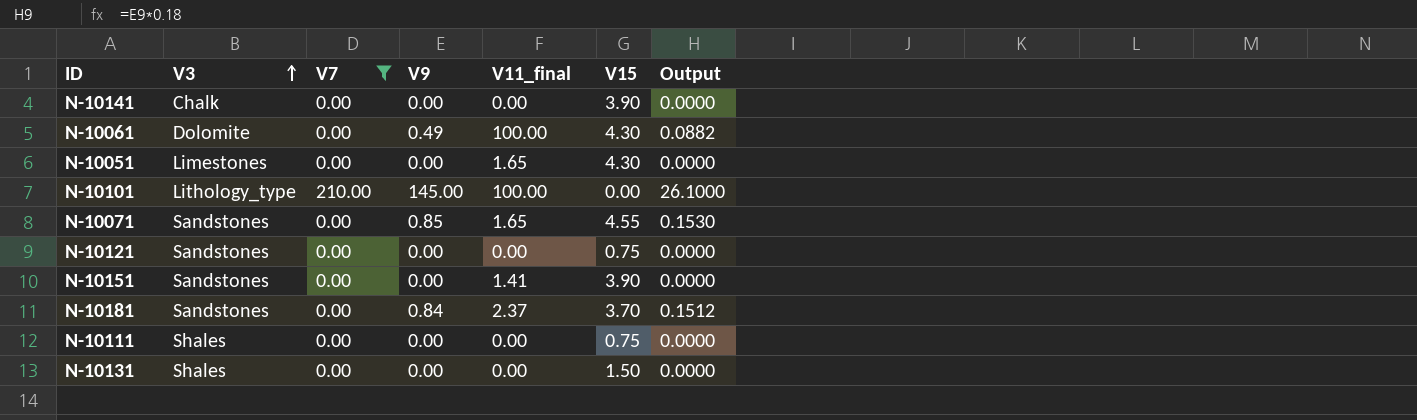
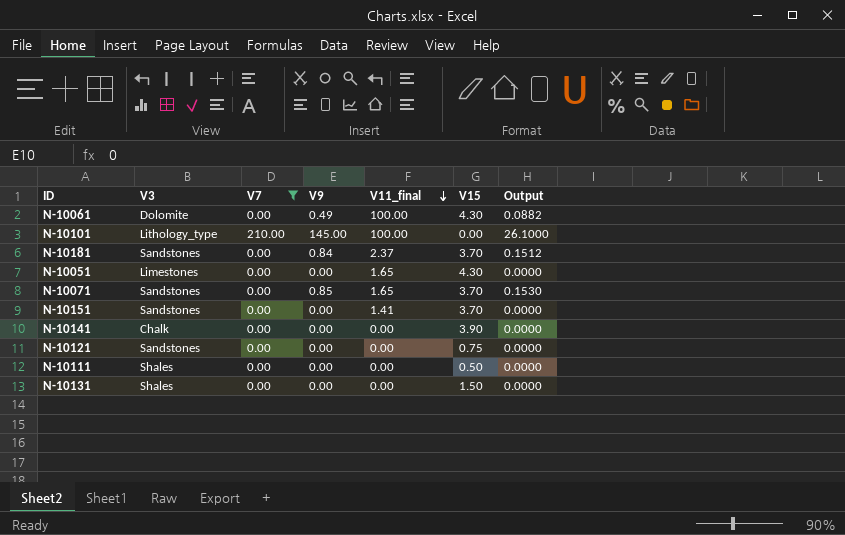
row order: V3 ascending -> V11_final descending
N-10071 | V15: 4.55 -> 3.70
N-10151 | V15: 3.90 -> 3.70
N-10111 | V15: 0.75 -> 0.50

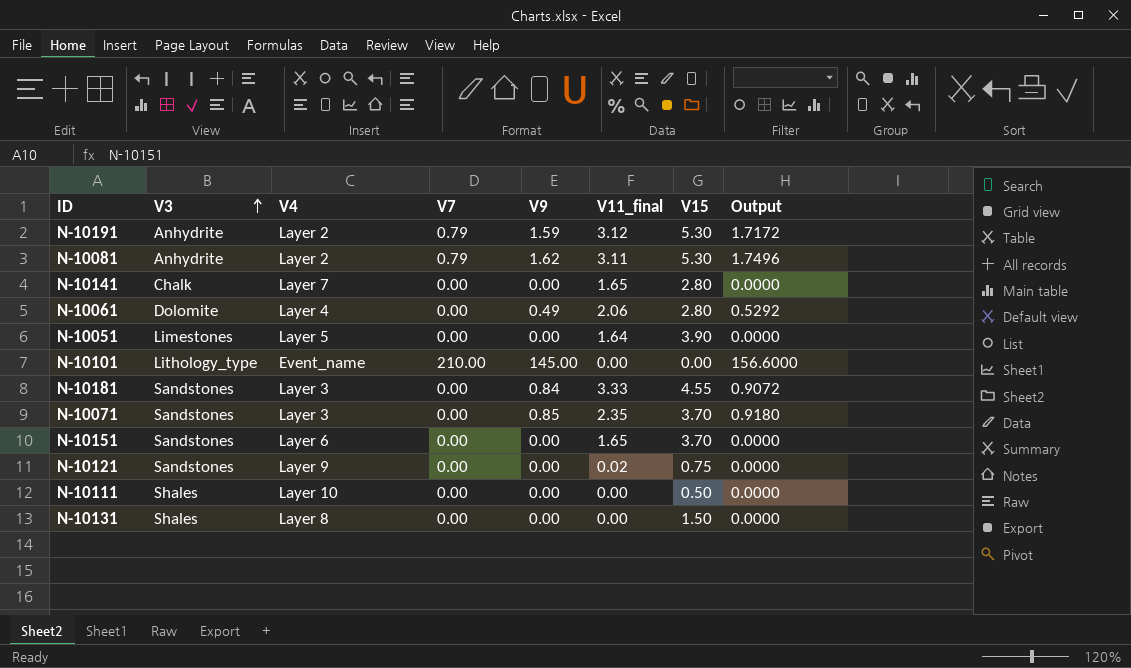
filter: V7 != 0.79 -> none
row order: V11_final descending -> V3 ascending
column V4 | position: none -> 3
column Output | formula: [V9] * 0.18 -> [V9] * 1.08
N-10141 | V11_final: 0.00 -> 1.65
N-10141 | V15: 3.90 -> 2.80
N-10061 | V11_final: 100.00 -> 2.06
N-10061 | V15: 4.30 -> 2.80
N-10051 | V11_final: 1.65 -> 1.64
N-10051 | V15: 4.30 -> 3.90
N-10101 | V11_final: 100.00 -> 0.00
N-10181 | V11_final: 2.37 -> 3.33
N-10181 | V15: 3.70 -> 4.55
N-10071 | V11_final: 1.65 -> 2.35
N-10151 | V11_final: 1.41 -> 1.65
N-10121 | V11_final: 0.00 -> 0.02

